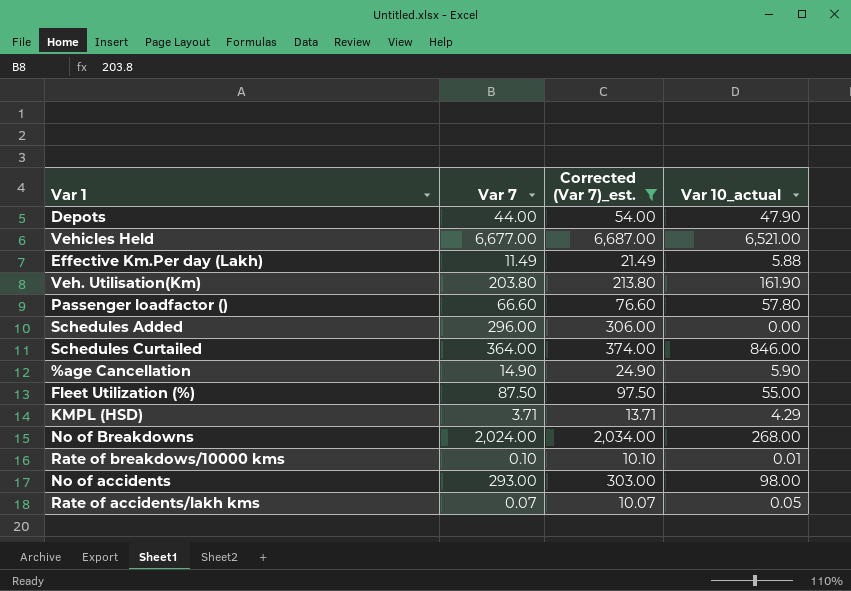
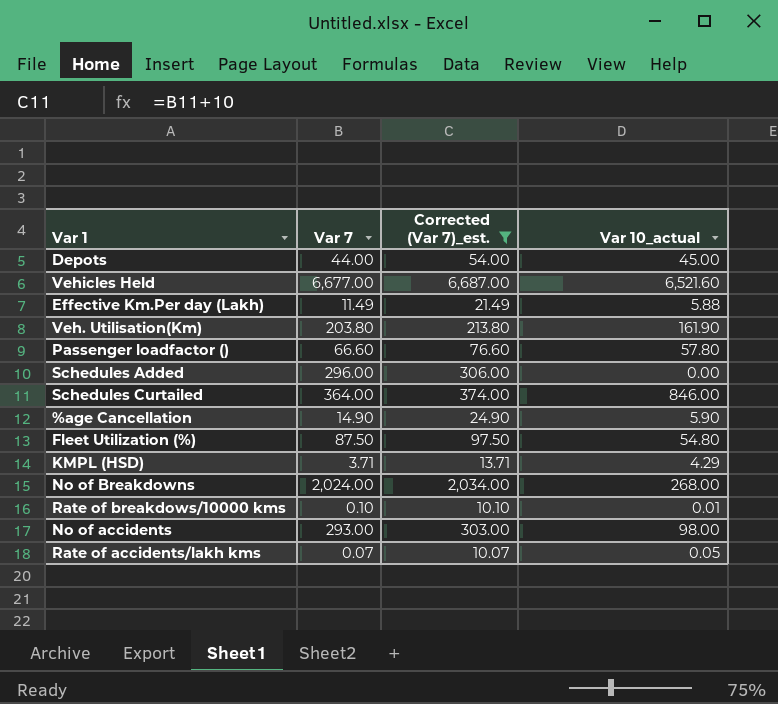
Depots | Var 10_actual: 47.90 -> 45.00
Vehicles Held | Var 10_actual: 6,521.00 -> 6,521.60
Fleet Utilization (%) | Var 10_actual: 55.00 -> 54.80

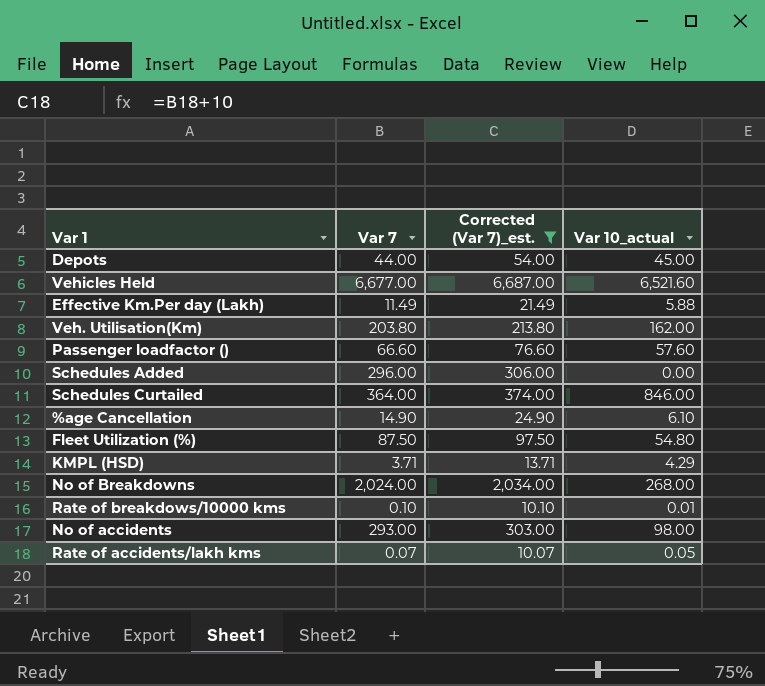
Veh. Utilisation(Km) | Var 10_actual: 161.90 -> 162.00
Passenger loadfactor () | Var 10_actual: 57.80 -> 57.60
%age Cancellation | Var 10_actual: 5.90 -> 6.10

